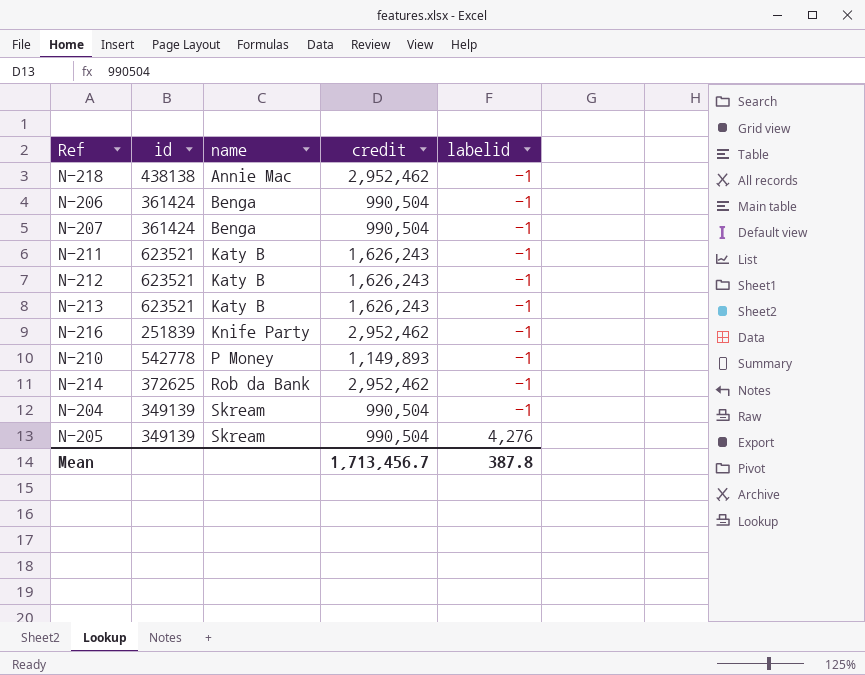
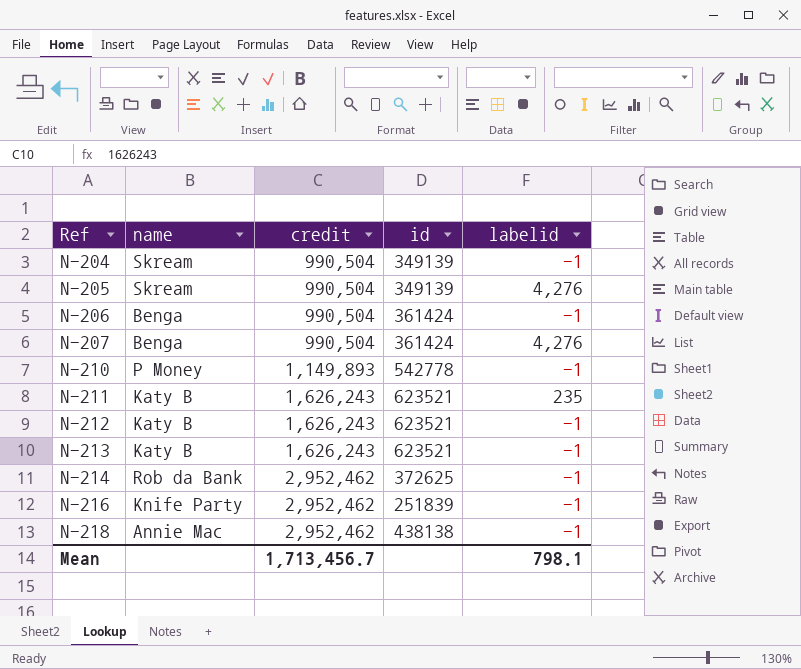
row order: name ascending -> Ref ascending
column id | position: 2 -> 4
N-207 | labelid: -1 -> 4,276
N-211 | labelid: -1 -> 235
Mean | labelid: 387.8 -> 798.1

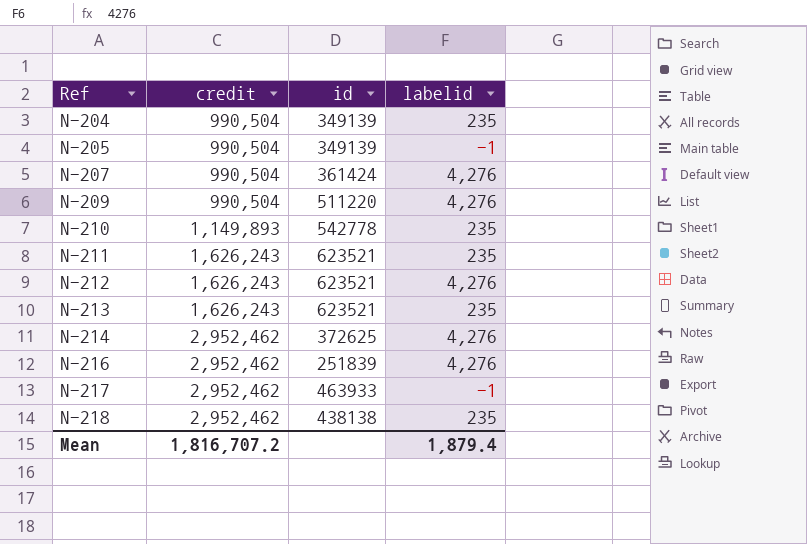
column name | position: 2 -> none
row N-206: Benga | 990,504 | 361424 | -1 -> none
N-204 | labelid: -1 -> 235
N-205 | labelid: 4,276 -> -1
row N-209: none -> 990,504 | 511220 | 4,276
N-210 | labelid: -1 -> 235
N-212 | labelid: -1 -> 4,276
N-213 | labelid: -1 -> 235
N-214 | labelid: -1 -> 4,276
N-216 | labelid: -1 -> 4,276
row N-217: none -> 2,952,462 | 463933 | -1
N-218 | labelid: -1 -> 235
Mean | credit: 1,713,456.7 -> 1,816,707.2
Mean | labelid: 798.1 -> 1,879.4

